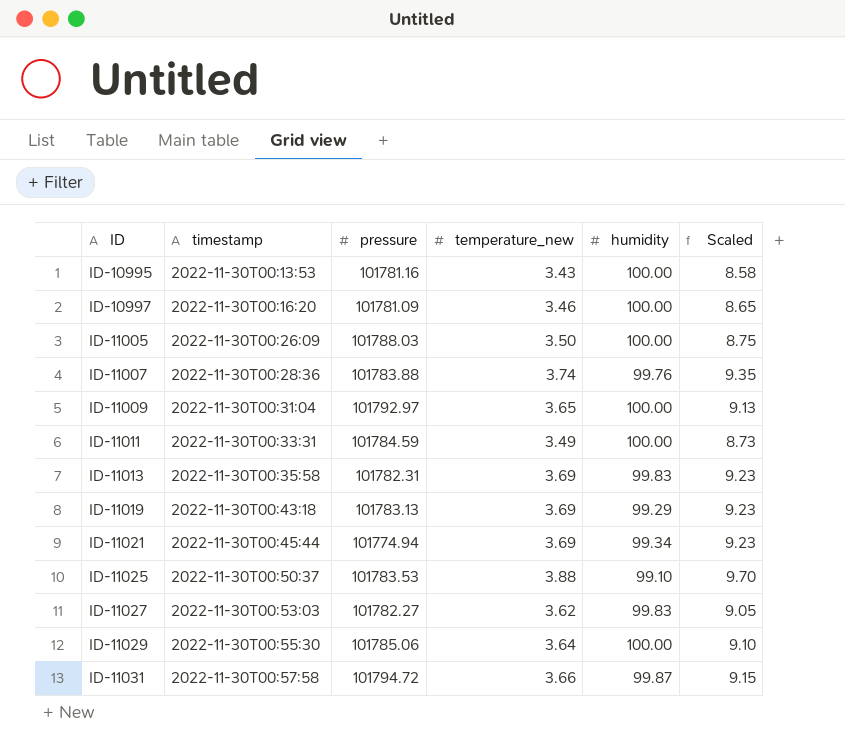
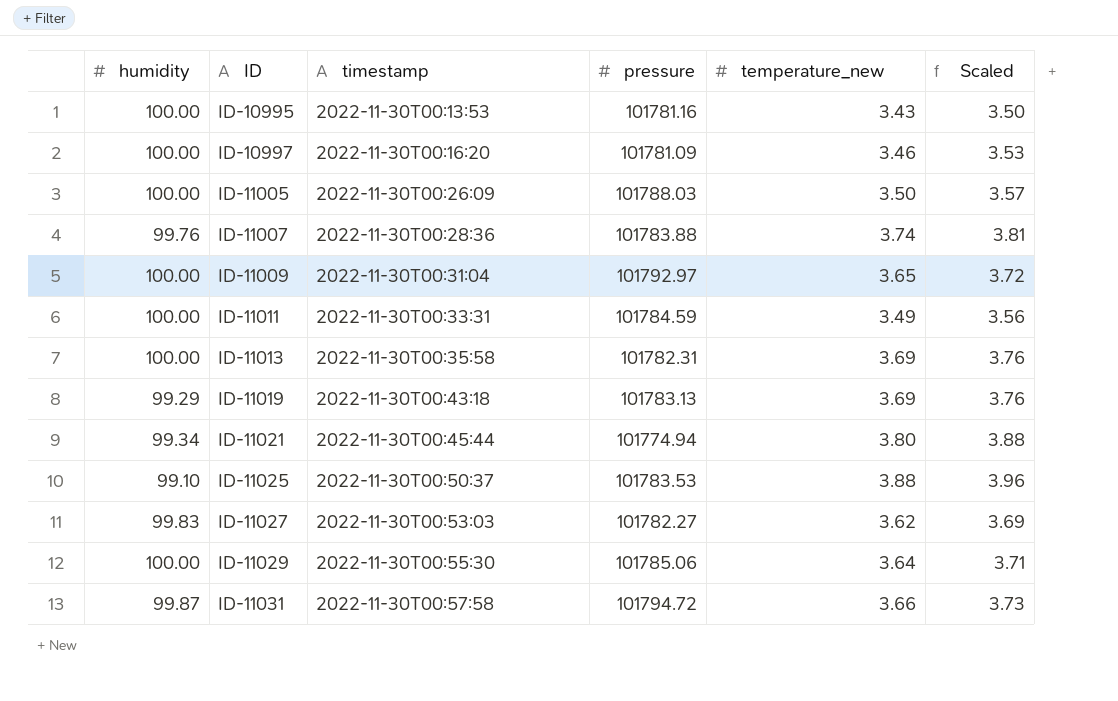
column humidity | position: 5 -> 1
column Scaled | formula: [temperature_new] * 2.5 -> [temperature_new] * 1.02
ID-11013 | humidity: 99.83 -> 100.00
ID-11021 | temperature_new: 3.69 -> 3.80

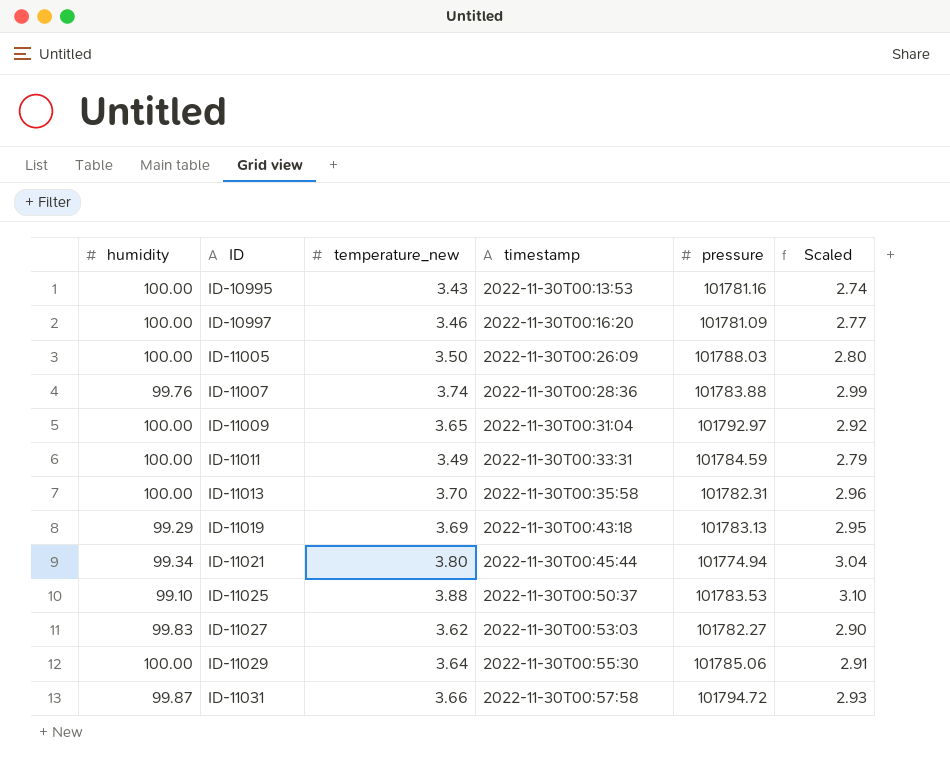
column temperature_new | position: 5 -> 3
column Scaled | formula: [temperature_new] * 1.02 -> [temperature_new] * 0.8
ID-11013 | temperature_new: 3.69 -> 3.70

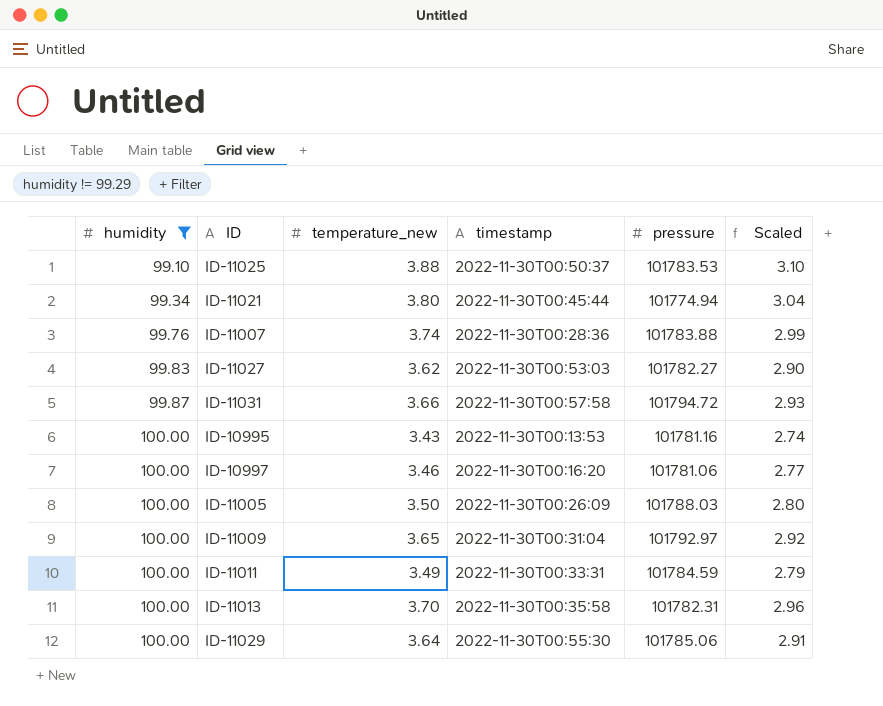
filter: none -> humidity != 99.29
row order: ID ascending -> humidity ascending
ID-10997 | pressure: 101781.09 -> 101781.06

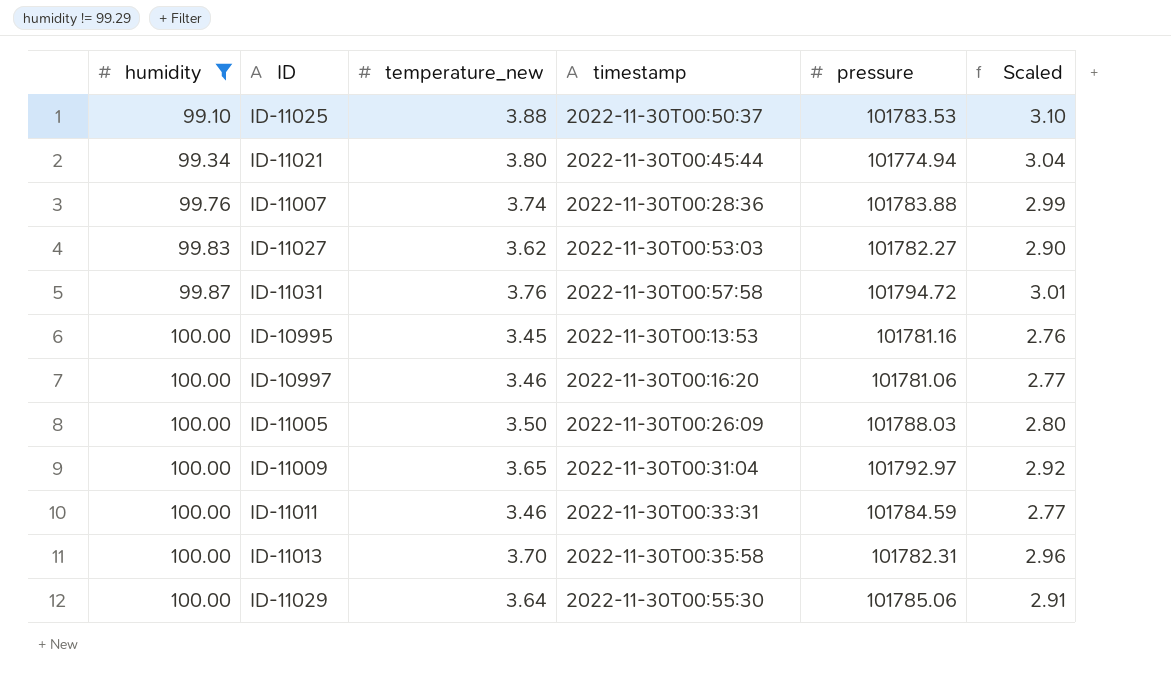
ID-11031 | temperature_new: 3.66 -> 3.76
ID-11031 | Scaled: 2.93 -> 3.01
ID-10995 | temperature_new: 3.43 -> 3.45
ID-10995 | Scaled: 2.74 -> 2.76
ID-11011 | temperature_new: 3.49 -> 3.46
ID-11011 | Scaled: 2.79 -> 2.77

